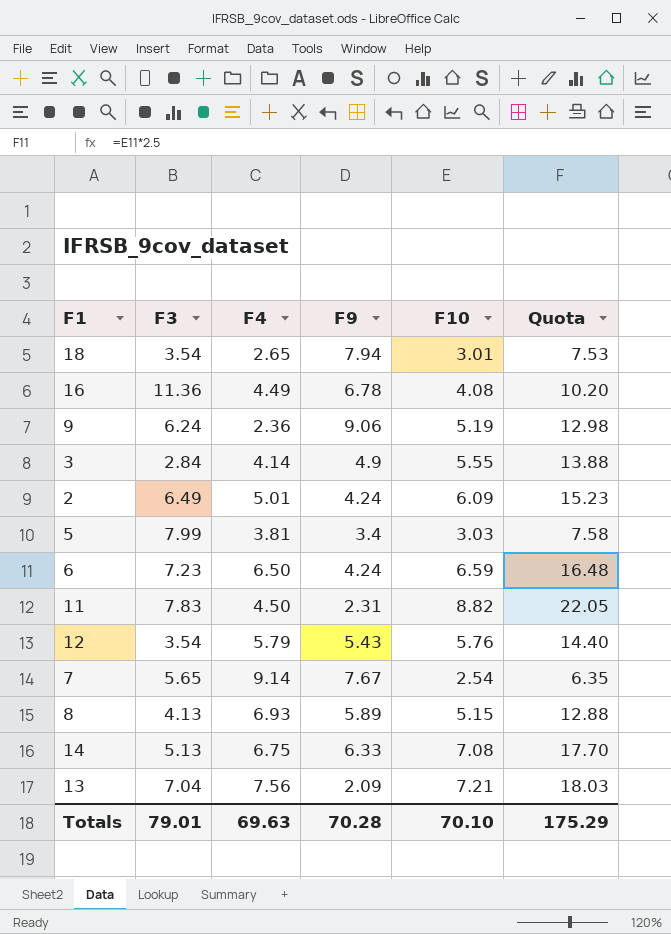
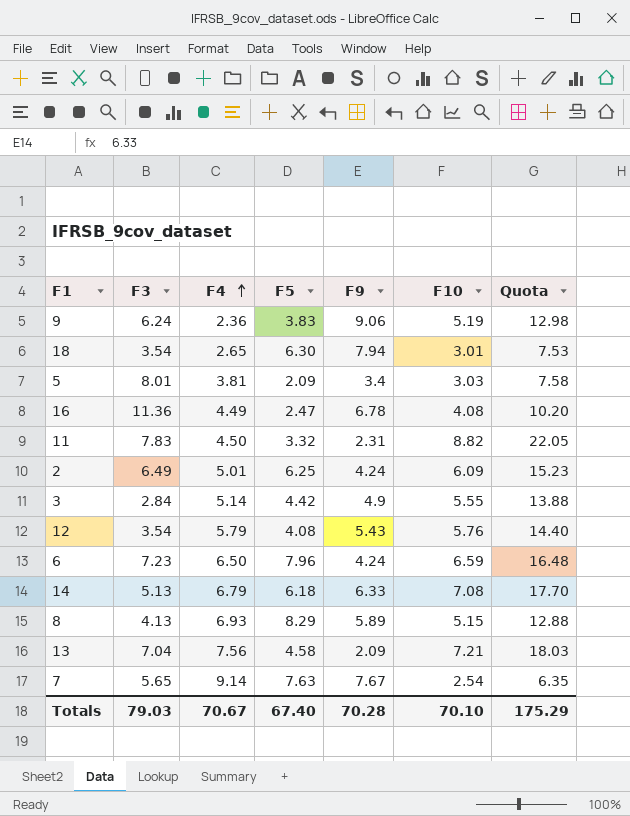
row order: none -> F4 ascending
column F5 | position: none -> 4
5 | F3: 7.99 -> 8.01
3 | F4: 4.14 -> 5.14
14 | F4: 6.75 -> 6.79
Totals | F3: 79.01 -> 79.03
Totals | F4: 69.63 -> 70.67

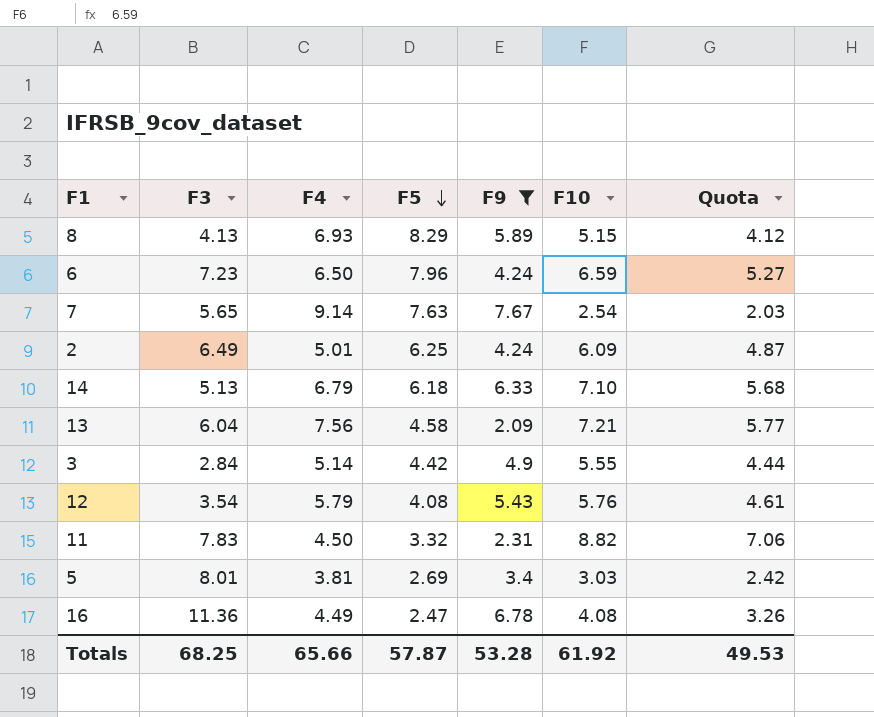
filter: none -> F9 <= 7.67
row order: F4 ascending -> F5 descending
column Quota | formula: [F10] * 2.5 -> [F10] * 0.8
14 | F10: 7.08 -> 7.10
13 | F3: 7.04 -> 6.04
5 | F5: 2.09 -> 2.69
Totals | F3: 79.03 -> 68.25
Totals | F4: 70.67 -> 65.66
Totals | F5: 67.40 -> 57.87
Totals | F9: 70.28 -> 53.28
Totals | F10: 70.10 -> 61.92
Totals | Quota: 175.29 -> 49.53

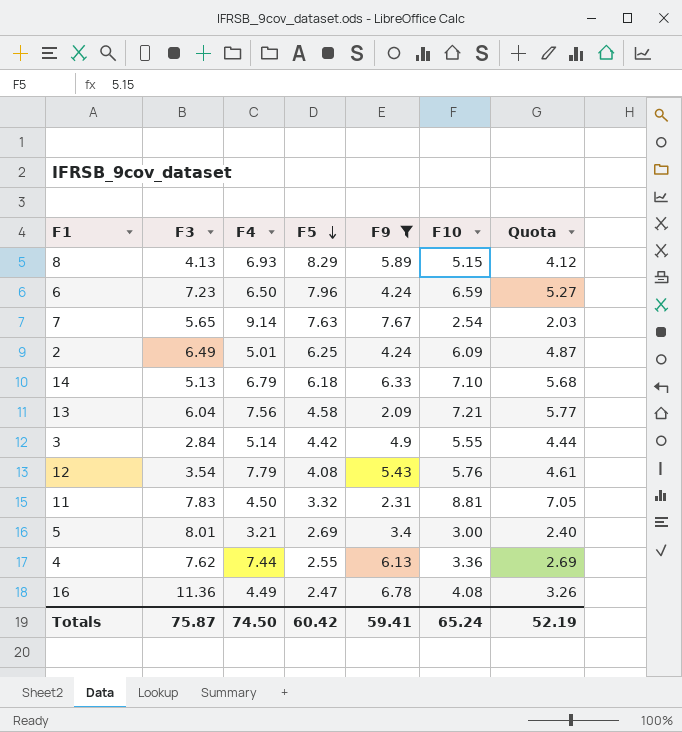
12 | F4: 5.79 -> 7.79
11 | F10: 8.82 -> 8.81
11 | Quota: 7.06 -> 7.05
5 | F4: 3.81 -> 3.21
5 | F10: 3.03 -> 3.00
5 | Quota: 2.42 -> 2.40
row 4: none -> 7.62 | 7.44 | 2.55 | 6.13 | 3.36 | 2.69
Totals | F3: 68.25 -> 75.87
Totals | F4: 65.66 -> 74.50
Totals | F5: 57.87 -> 60.42
Totals | F9: 53.28 -> 59.41
Totals | F10: 61.92 -> 65.24
Totals | Quota: 49.53 -> 52.19

